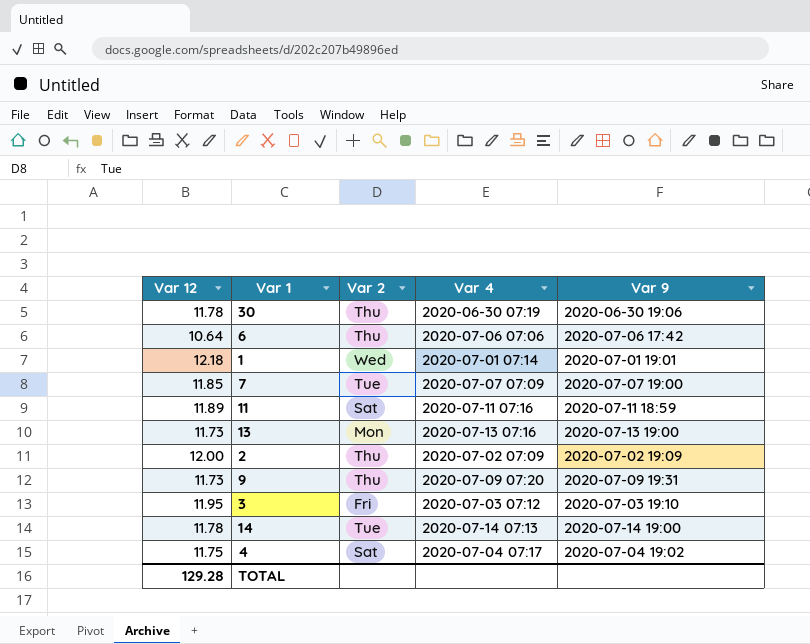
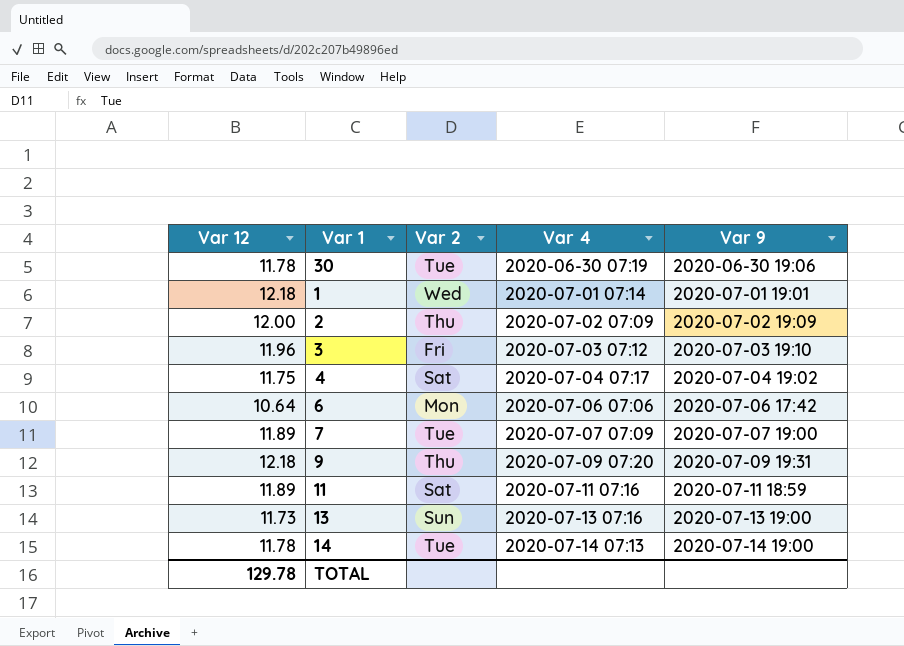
row order: none -> Var 4 ascending
30 | Var 2: Thu -> Tue
3 | Var 12: 11.95 -> 11.96
6 | Var 2: Thu -> Mon
7 | Var 12: 11.85 -> 11.89
9 | Var 12: 11.73 -> 12.18
13 | Var 2: Mon -> Sun
TOTAL | Var 12: 129.28 -> 129.78

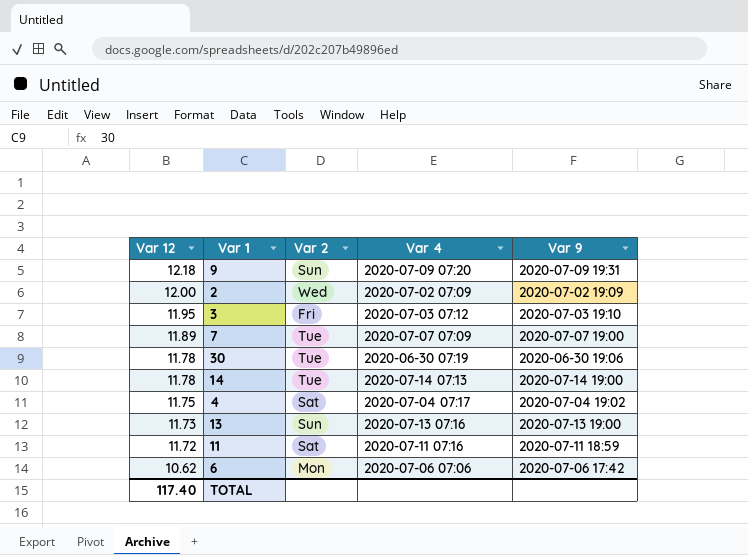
row order: Var 4 ascending -> Var 12 descending
row 1: 12.18 | Wed | 2020-07-01 07:14 | 2020-07-01 19:01 -> none
9 | Var 2: Thu -> Sun
2 | Var 2: Thu -> Wed
3 | Var 12: 11.96 -> 11.95
11 | Var 12: 11.89 -> 11.72
6 | Var 12: 10.64 -> 10.62
TOTAL | Var 12: 129.78 -> 117.40

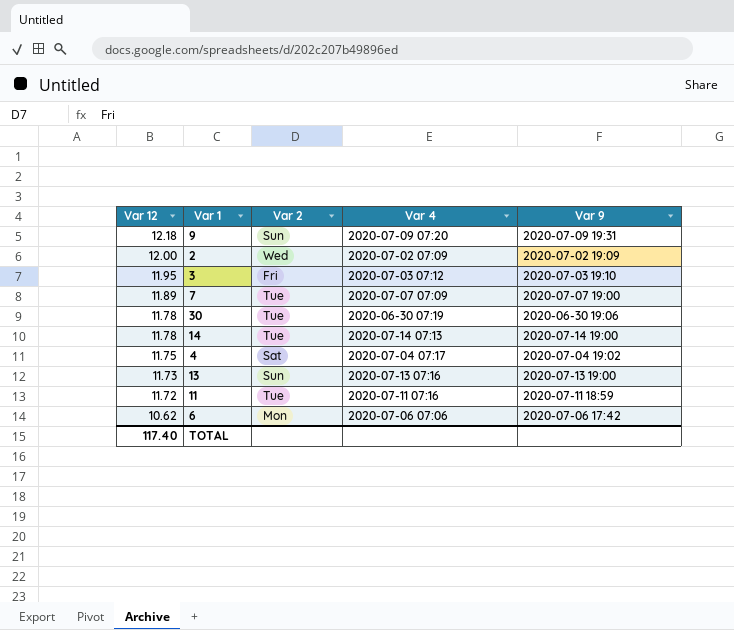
11 | Var 2: Sat -> Tue

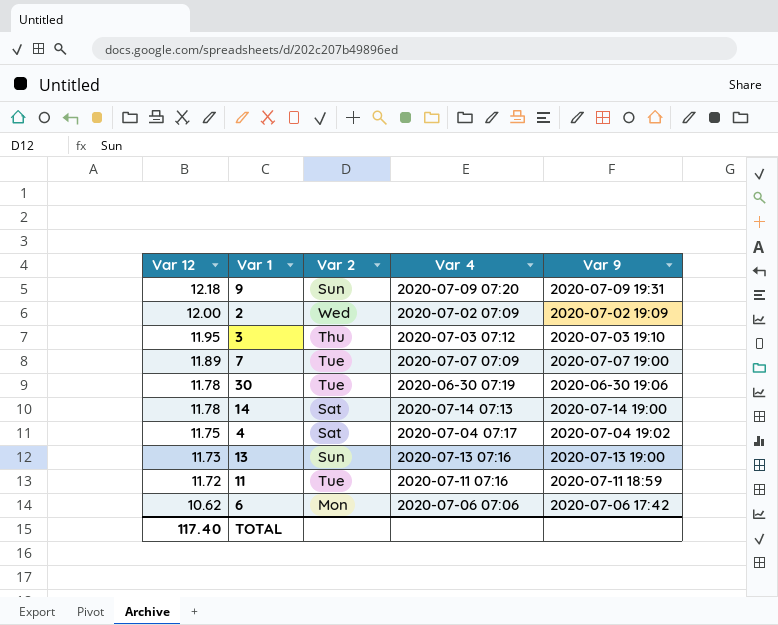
3 | Var 2: Fri -> Thu
14 | Var 2: Tue -> Sat

